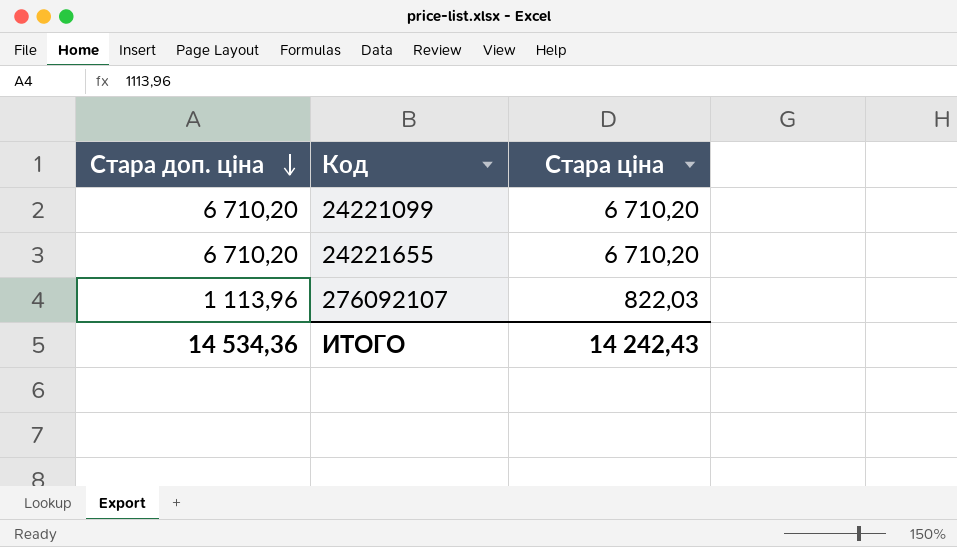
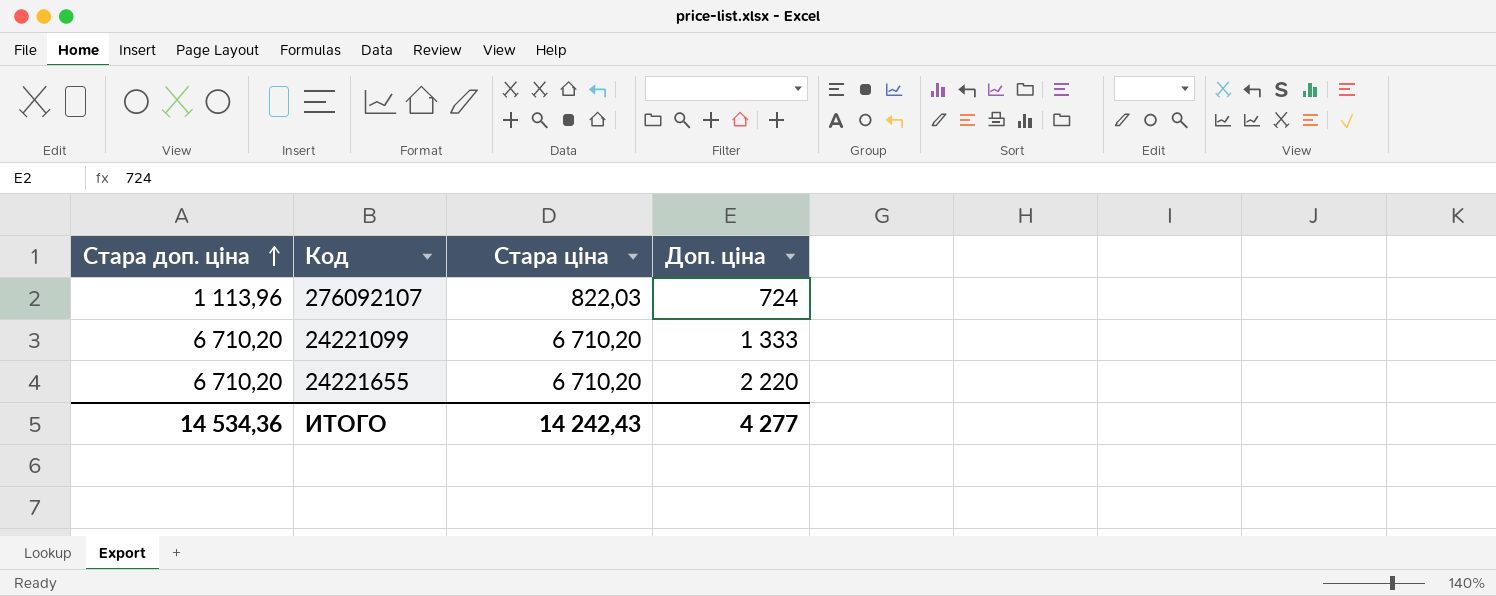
row order: Стара доп. ціна descending -> Стара доп. ціна ascending
column Доп. ціна | position: none -> 4

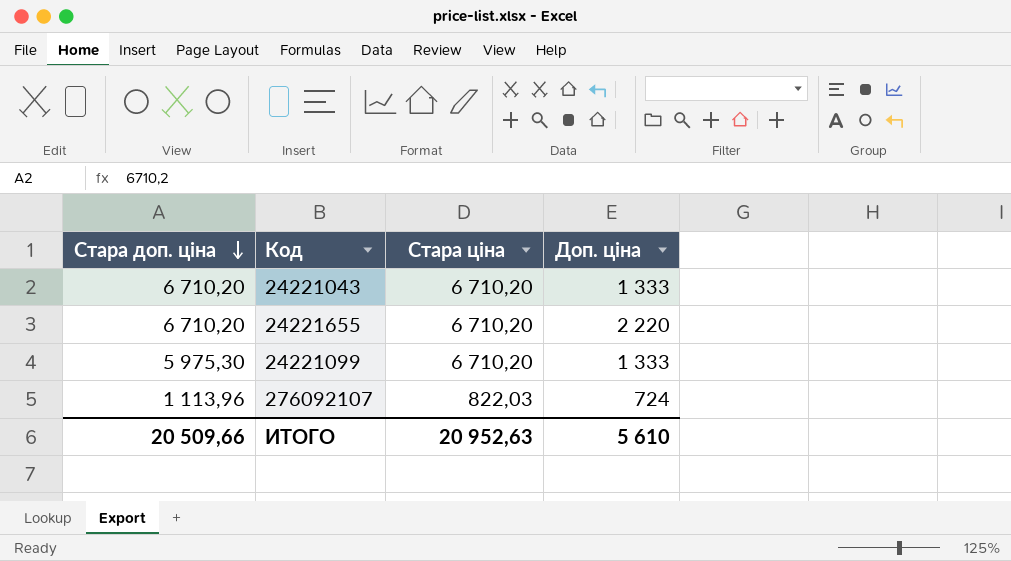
row order: Стара доп. ціна ascending -> Стара доп. ціна descending
row 24221043: none -> 6 710,20 | 6 710,20 | 1 333
24221099 | Стара доп. ціна: 6 710,20 -> 5 975,30
ИТОГО | Стара доп. ціна: 14 534,36 -> 20 509,66
ИТОГО | Стара ціна: 14 242,43 -> 20 952,63
ИТОГО | Доп. ціна: 4 277 -> 5 610

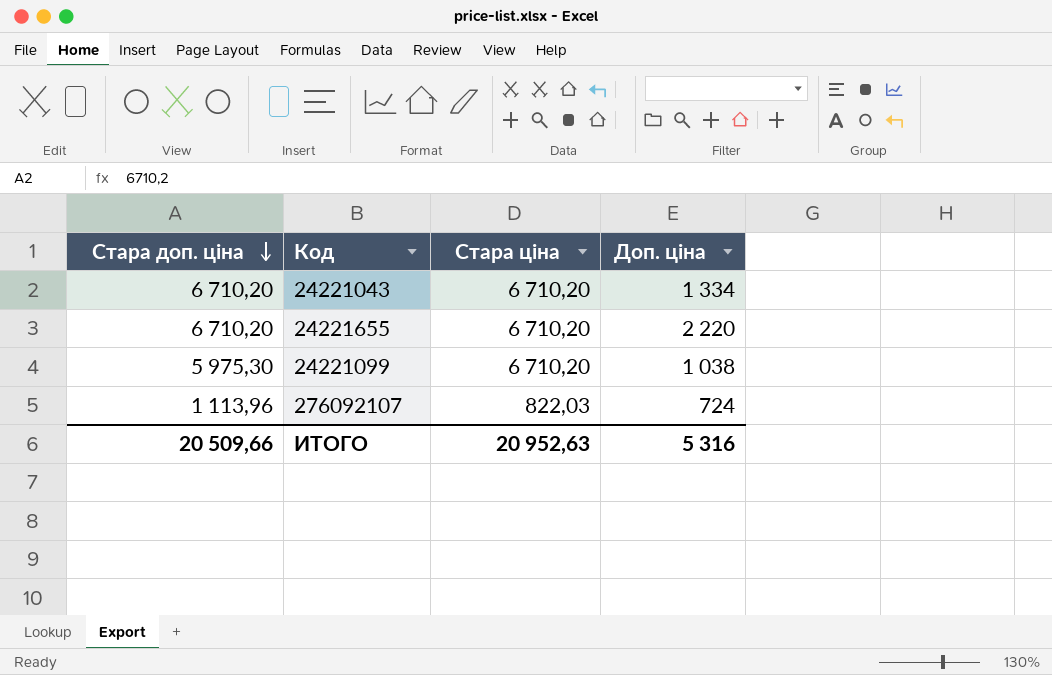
24221043 | Доп. ціна: 1 333 -> 1 334
24221099 | Доп. ціна: 1 333 -> 1 038
ИТОГО | Доп. ціна: 5 610 -> 5 316

